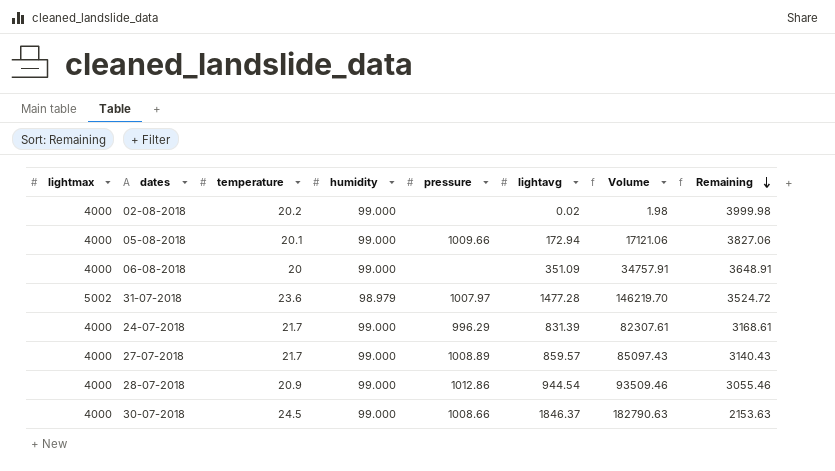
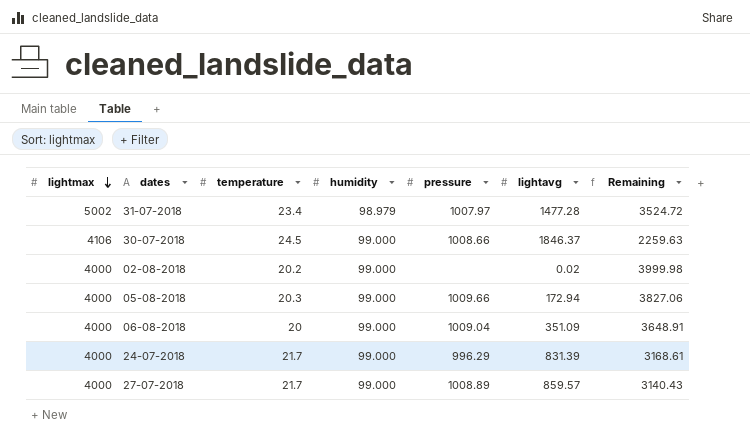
row order: Remaining descending -> lightmax descending
column Volume | formula: [humidity] * [lightavg] -> none
row 28-07-2018: 4000 | 20.9 | 99.000 | 1012.86 | 944.54 | 93509.46 | 3055.46 -> none
31-07-2018 | temperature: 23.6 -> 23.4
30-07-2018 | lightmax: 4000 -> 4106
30-07-2018 | Remaining: 2153.63 -> 2259.63
05-08-2018 | temperature: 20.1 -> 20.3
06-08-2018 | pressure: none -> 1009.04

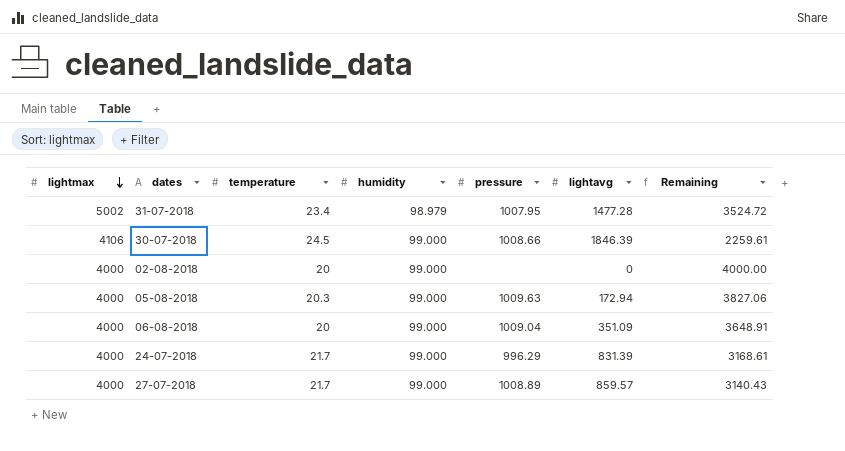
31-07-2018 | pressure: 1007.97 -> 1007.95
30-07-2018 | lightavg: 1846.37 -> 1846.39
30-07-2018 | Remaining: 2259.63 -> 2259.61
02-08-2018 | temperature: 20.2 -> 20
02-08-2018 | lightavg: 0.02 -> 0
02-08-2018 | Remaining: 3999.98 -> 4000.00
05-08-2018 | pressure: 1009.66 -> 1009.63

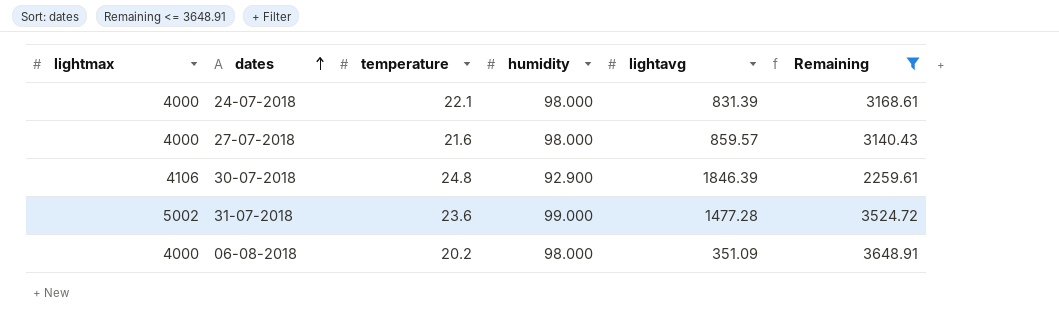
filter: none -> Remaining <= 3648.91
row order: lightmax descending -> dates ascending
column pressure | position: 5 -> none
24-07-2018 | temperature: 21.7 -> 22.1
24-07-2018 | humidity: 99.000 -> 98.000
27-07-2018 | temperature: 21.7 -> 21.6
27-07-2018 | humidity: 99.000 -> 98.000
30-07-2018 | temperature: 24.5 -> 24.8
30-07-2018 | humidity: 99.000 -> 92.900
31-07-2018 | temperature: 23.4 -> 23.6
31-07-2018 | humidity: 98.979 -> 99.000
06-08-2018 | temperature: 20 -> 20.2
06-08-2018 | humidity: 99.000 -> 98.000

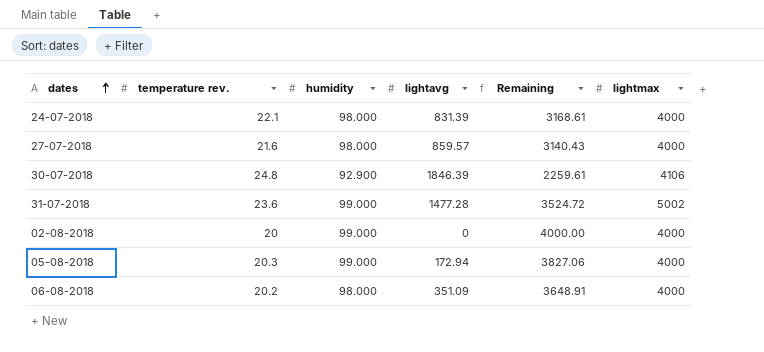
filter: Remaining <= 3648.91 -> none
column name: temperature -> temperature rev.
column lightmax | position: 1 -> 6

